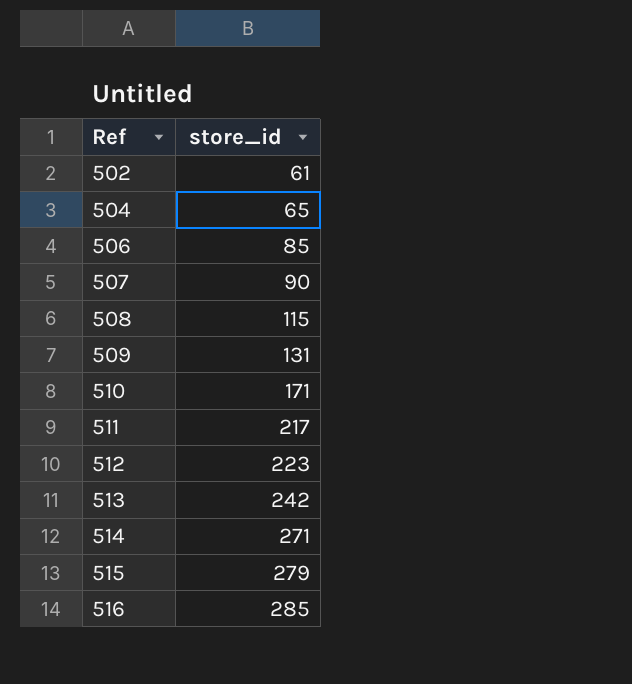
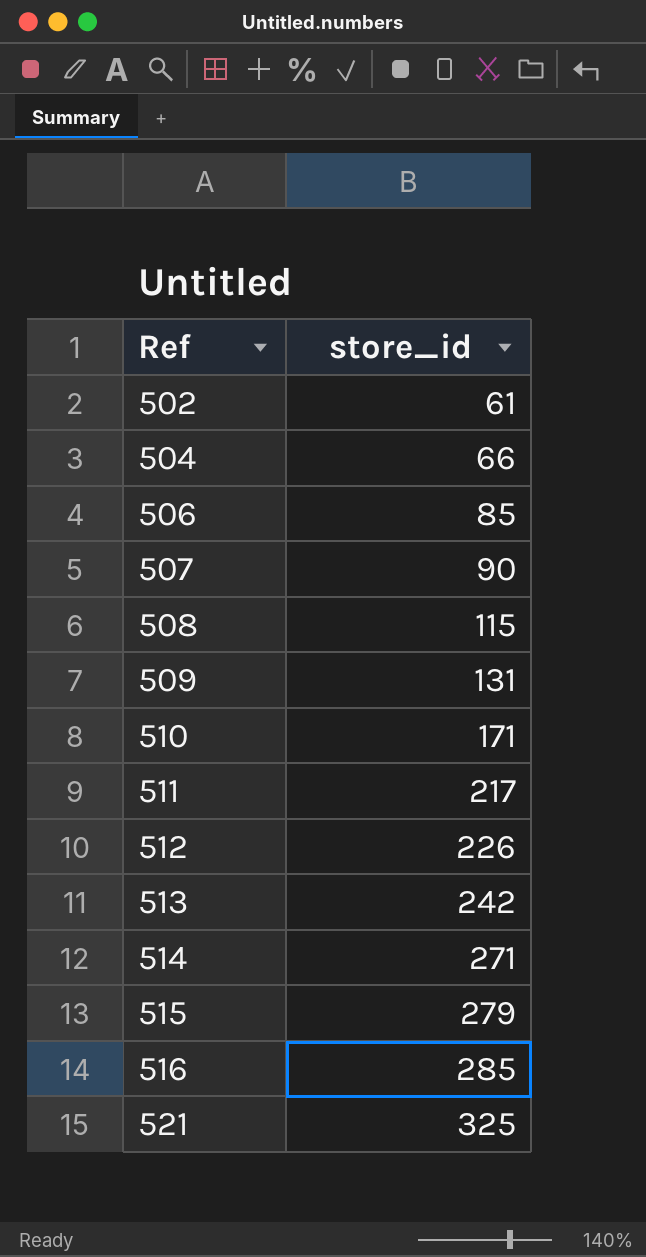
504 | store_id: 65 -> 66
512 | store_id: 223 -> 226
row 521: none -> 325

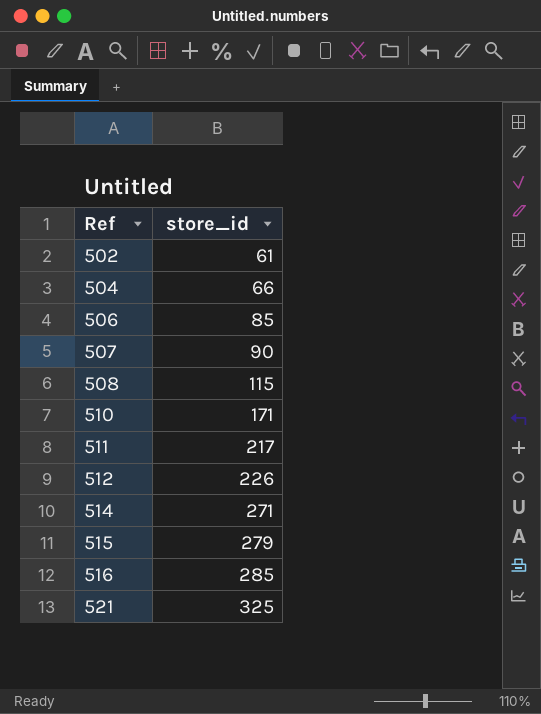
row 509: 131 -> none
row 513: 242 -> none

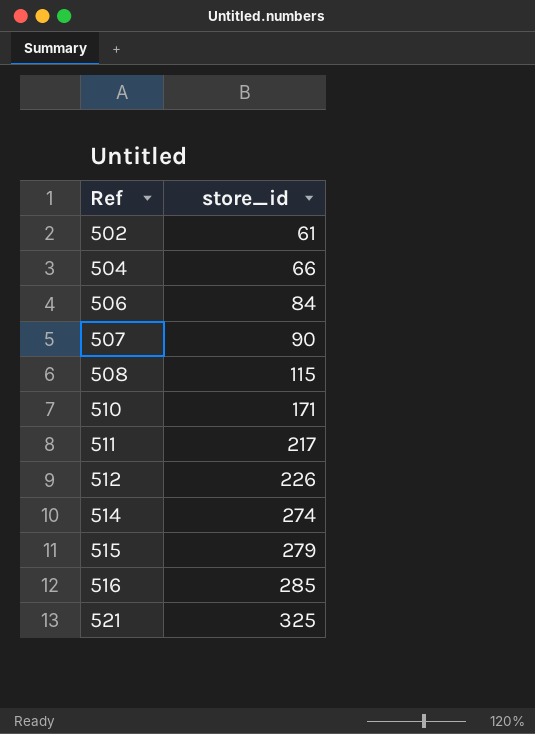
506 | store_id: 85 -> 84
514 | store_id: 271 -> 274

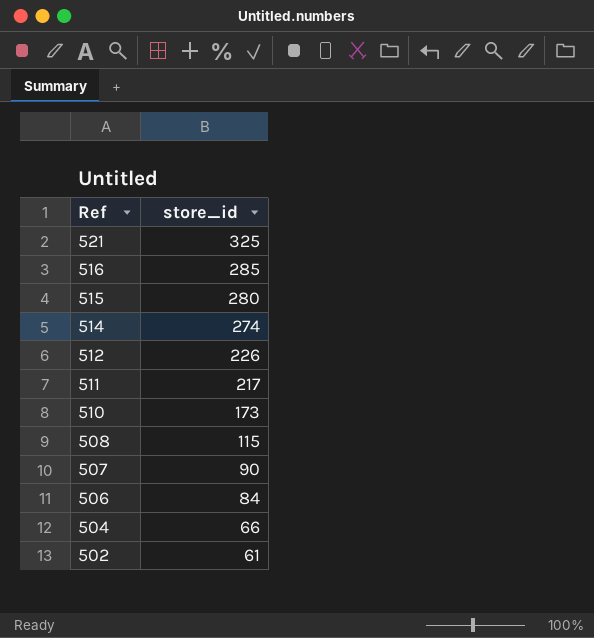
row order: Ref ascending -> Ref descending
515 | store_id: 279 -> 280
510 | store_id: 171 -> 173

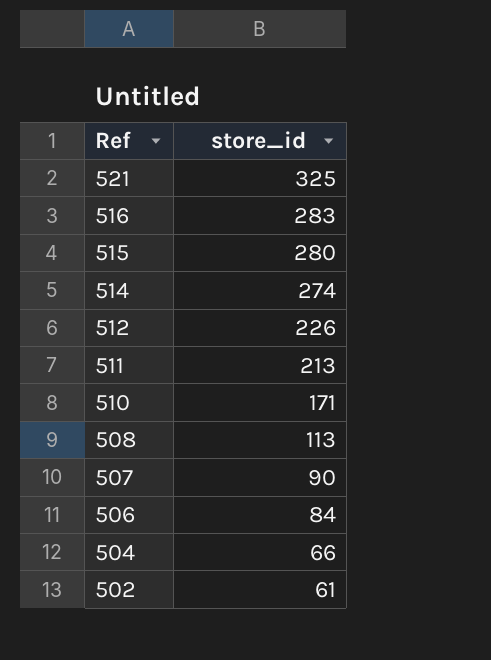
516 | store_id: 285 -> 283
511 | store_id: 217 -> 213
510 | store_id: 173 -> 171
508 | store_id: 115 -> 113

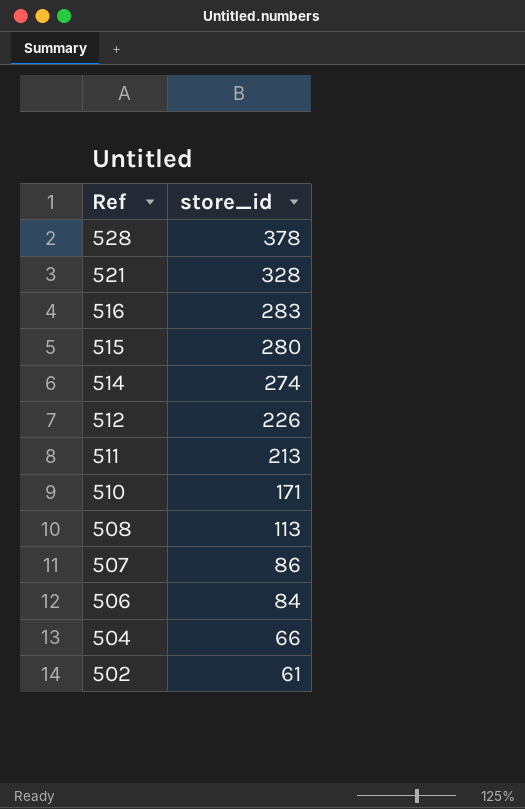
row 528: none -> 378
521 | store_id: 325 -> 328
507 | store_id: 90 -> 86

